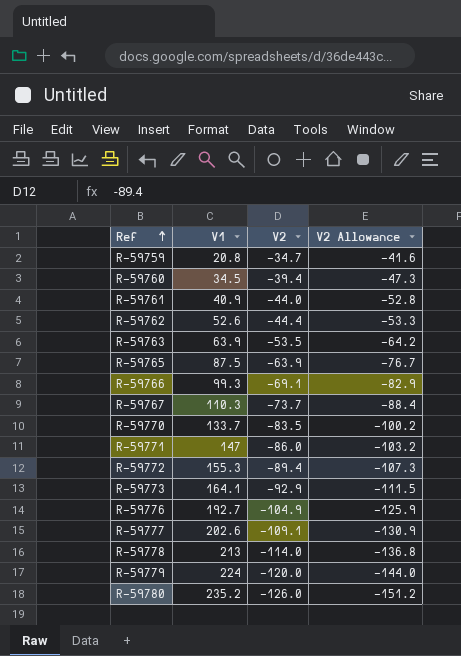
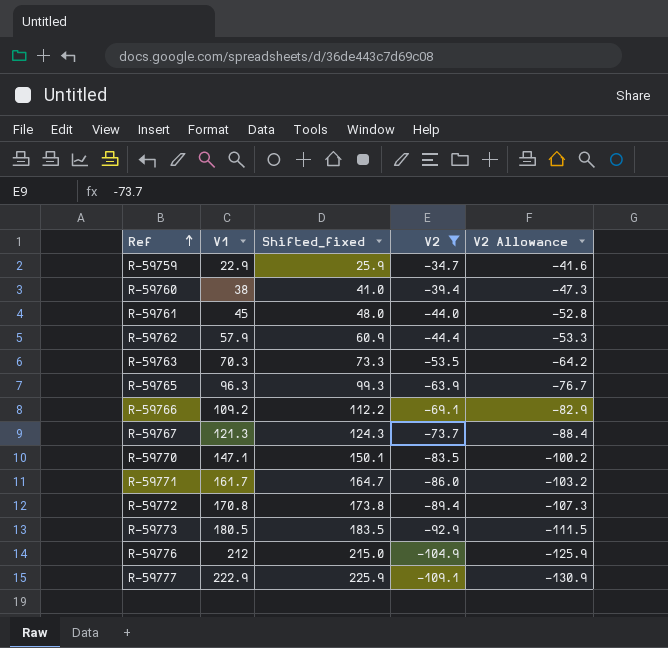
filter: none -> V2 >= -109.1
column Shifted_fixed | formula: none -> [V1] + 3
R-59759 | V1: 20.8 -> 22.9
R-59760 | V1: 34.5 -> 38
R-59761 | V1: 40.9 -> 45
R-59762 | V1: 52.6 -> 57.9
R-59763 | V1: 63.9 -> 70.3
R-59765 | V1: 87.5 -> 96.3
R-59766 | V1: 99.3 -> 109.2
R-59767 | V1: 110.3 -> 121.3
R-59770 | V1: 133.7 -> 147.1
R-59771 | V1: 147 -> 161.7
R-59772 | V1: 155.3 -> 170.8
R-59773 | V1: 164.1 -> 180.5
R-59776 | V1: 192.7 -> 212
R-59777 | V1: 202.6 -> 222.9

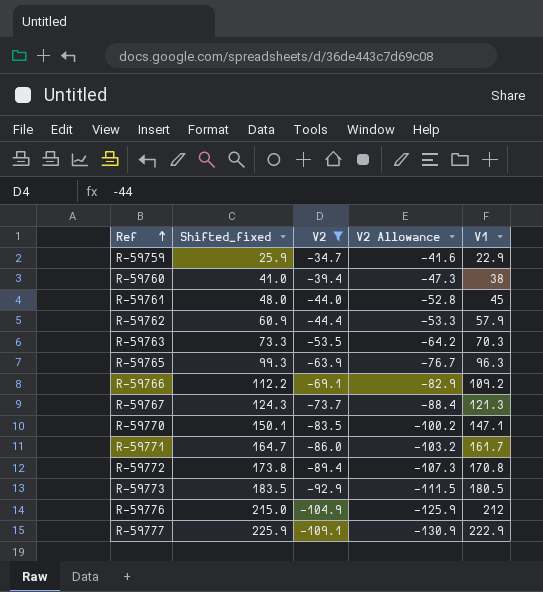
column V1 | position: 2 -> 5

